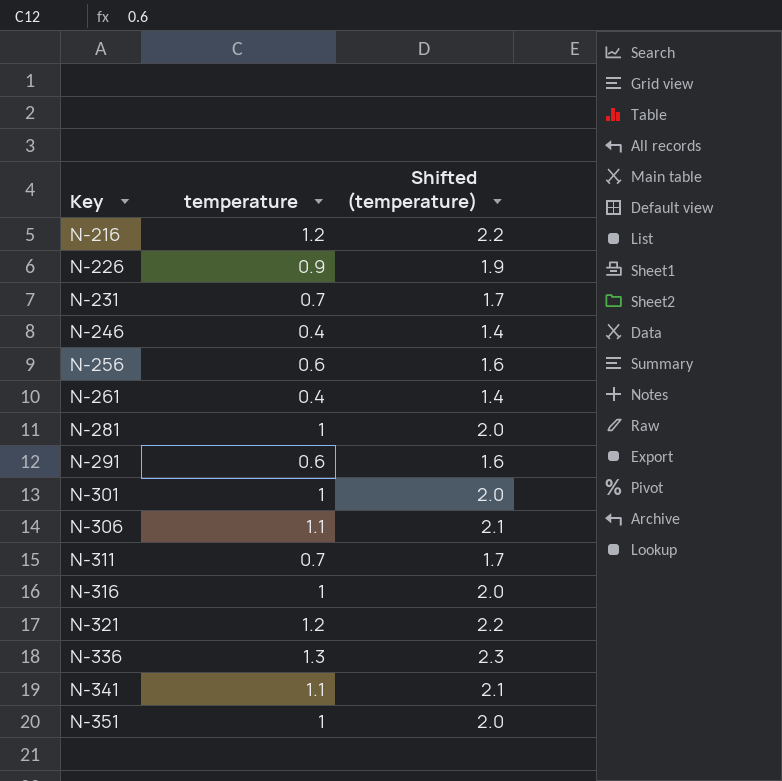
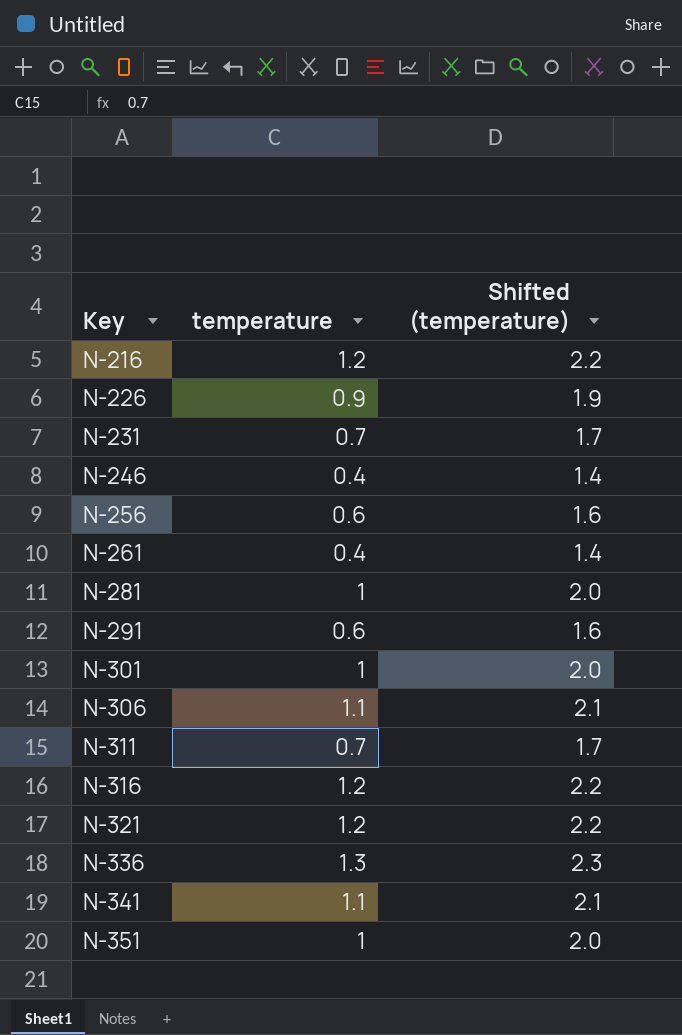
N-316 | temperature: 1 -> 1.2
N-316 | Shifted (temperature): 2.0 -> 2.2

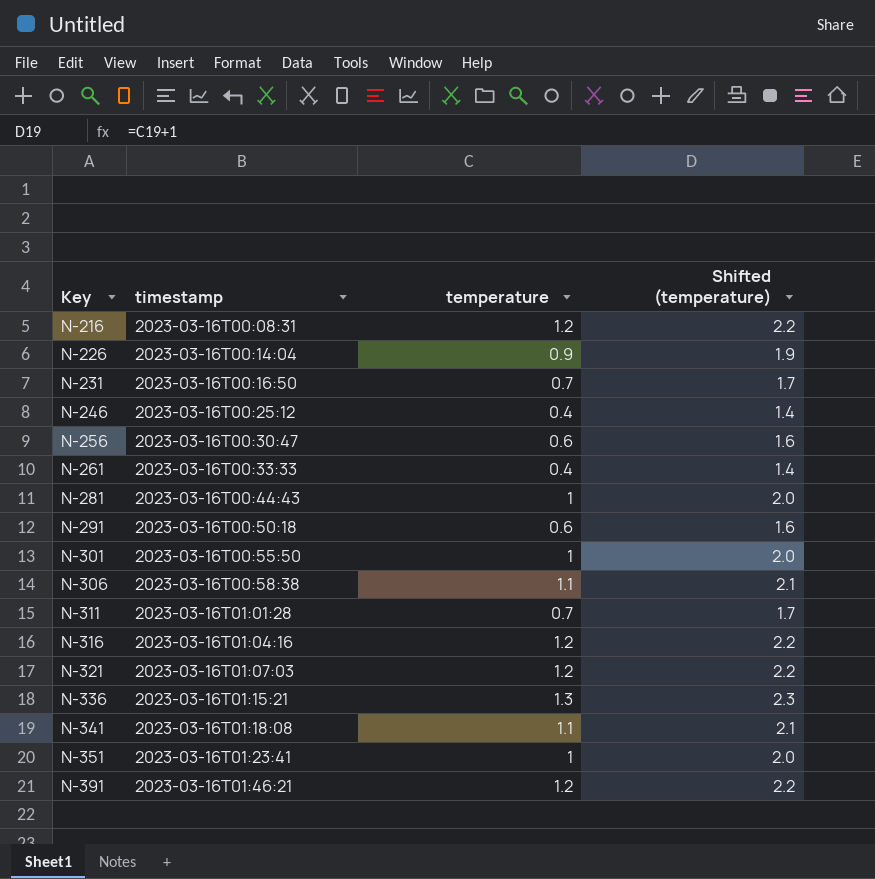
column timestamp | position: none -> 2
row N-391: none -> 2023-03-16T01:46:21 | 1.2 | 2.2

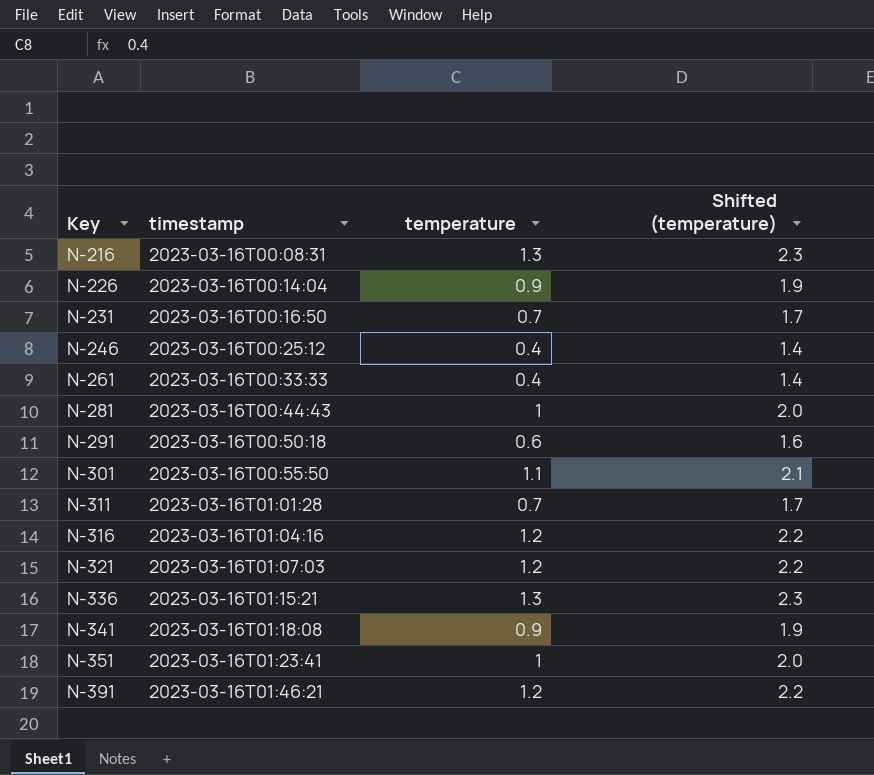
row N-256: 2023-03-16T00:30:47 | 0.6 | 1.6 -> none
row N-306: 2023-03-16T00:58:38 | 1.1 | 2.1 -> none
N-216 | temperature: 1.2 -> 1.3
N-216 | Shifted (temperature): 2.2 -> 2.3
N-301 | temperature: 1 -> 1.1
N-301 | Shifted (temperature): 2.0 -> 2.1
N-341 | temperature: 1.1 -> 0.9
N-341 | Shifted (temperature): 2.1 -> 1.9

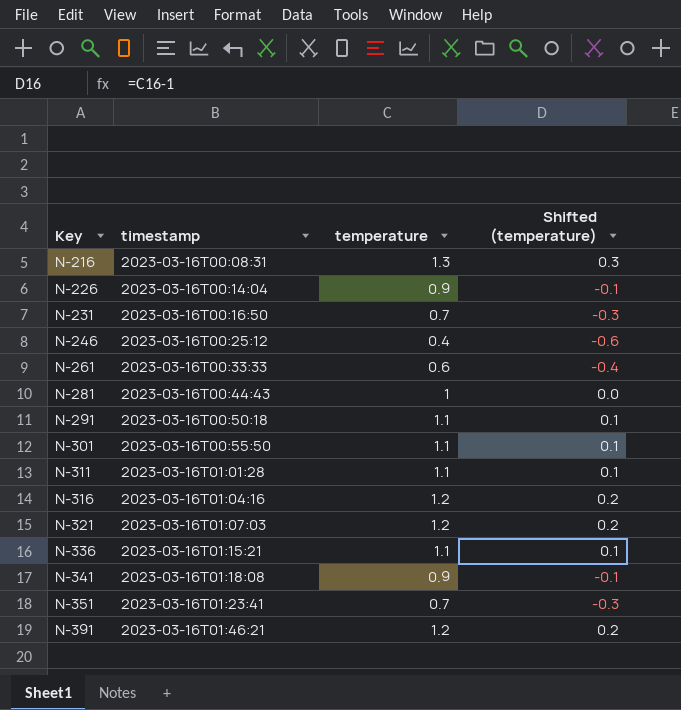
column Shifted (temperature) | formula: [temperature] + 1 -> [temperature] - 1
N-261 | temperature: 0.4 -> 0.6
N-291 | temperature: 0.6 -> 1.1
N-311 | temperature: 0.7 -> 1.1
N-336 | temperature: 1.3 -> 1.1
N-351 | temperature: 1 -> 0.7

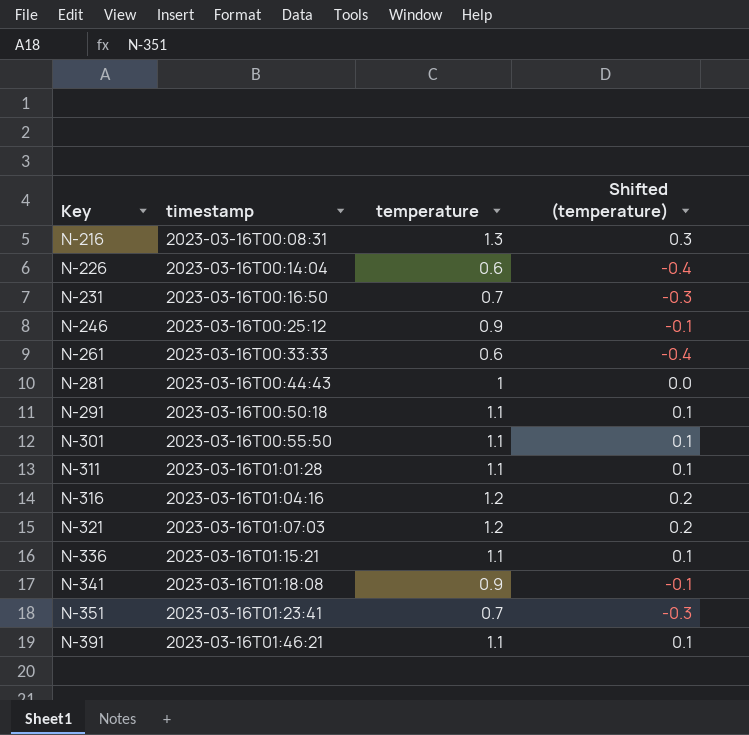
N-226 | temperature: 0.9 -> 0.6
N-226 | Shifted (temperature): -0.1 -> -0.4
N-246 | temperature: 0.4 -> 0.9
N-246 | Shifted (temperature): -0.6 -> -0.1
N-391 | temperature: 1.2 -> 1.1
N-391 | Shifted (temperature): 0.2 -> 0.1

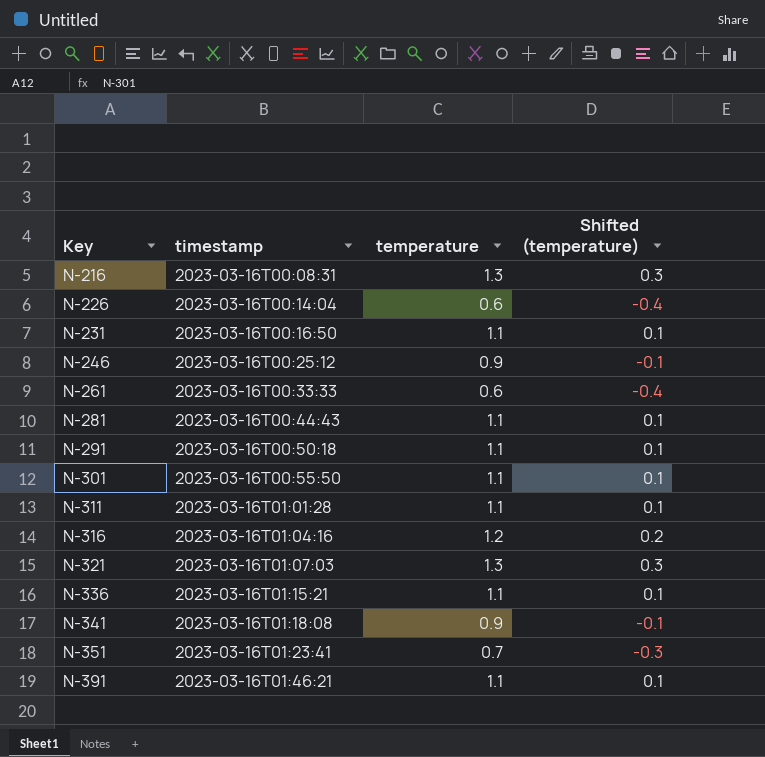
N-231 | temperature: 0.7 -> 1.1
N-231 | Shifted (temperature): -0.3 -> 0.1
N-281 | temperature: 1 -> 1.1
N-281 | Shifted (temperature): 0.0 -> 0.1
N-321 | temperature: 1.2 -> 1.3
N-321 | Shifted (temperature): 0.2 -> 0.3

